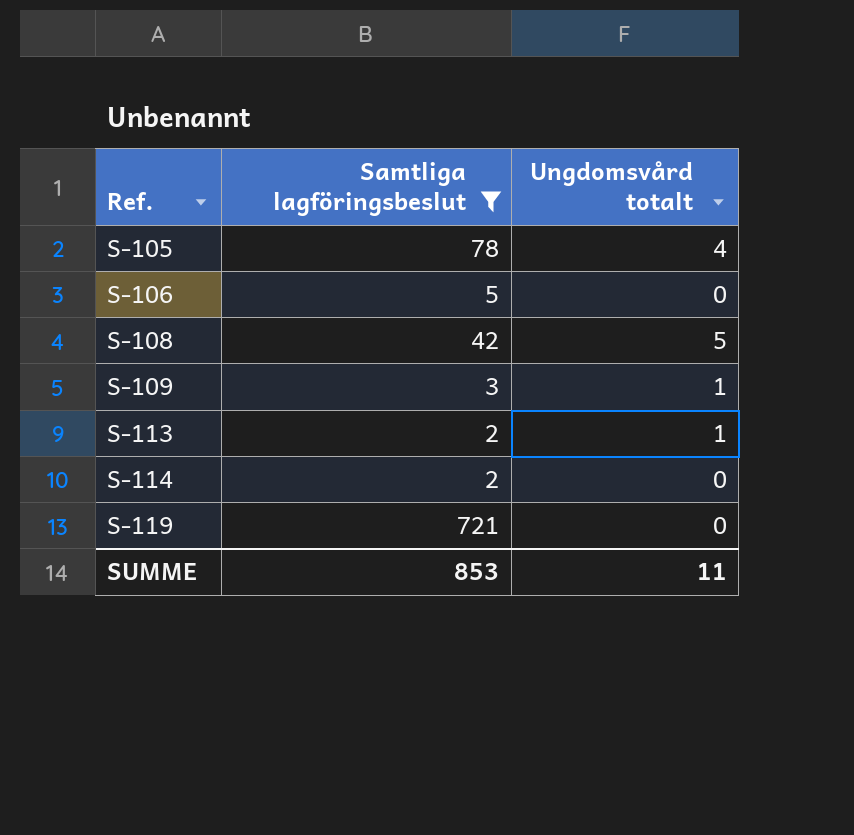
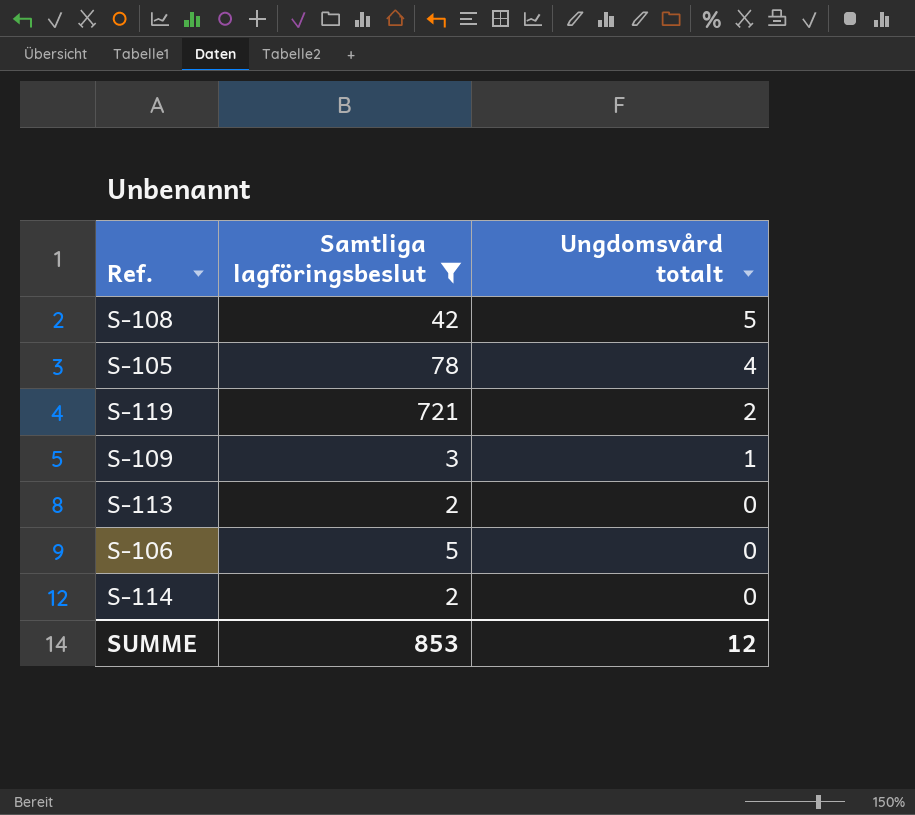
row order: Ref. ascending -> Ungdomsvård totalt descending
S-119 | Ungdomsvård totalt: 0 -> 2
S-113 | Ungdomsvård totalt: 1 -> 0
SUMME | Ungdomsvård totalt: 11 -> 12

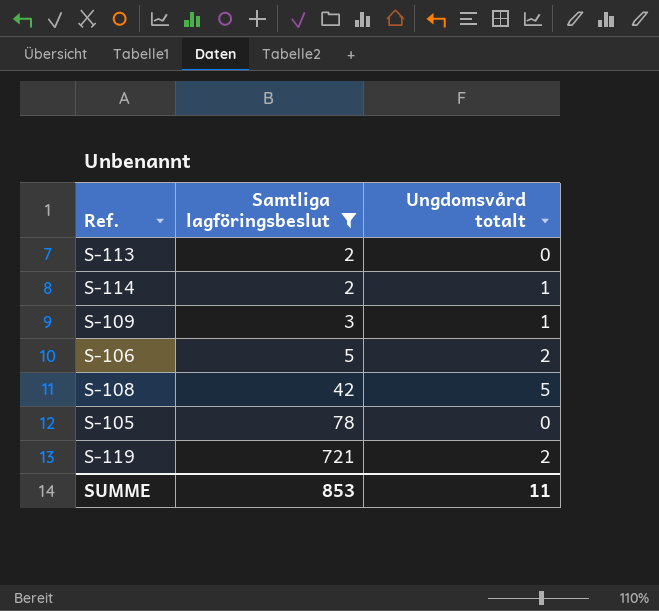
row order: Ungdomsvård totalt descending -> Samtliga lagföringsbeslut ascending
S-114 | Ungdomsvård totalt: 0 -> 1
S-106 | Ungdomsvård totalt: 0 -> 2
S-105 | Ungdomsvård totalt: 4 -> 0
SUMME | Ungdomsvård totalt: 12 -> 11

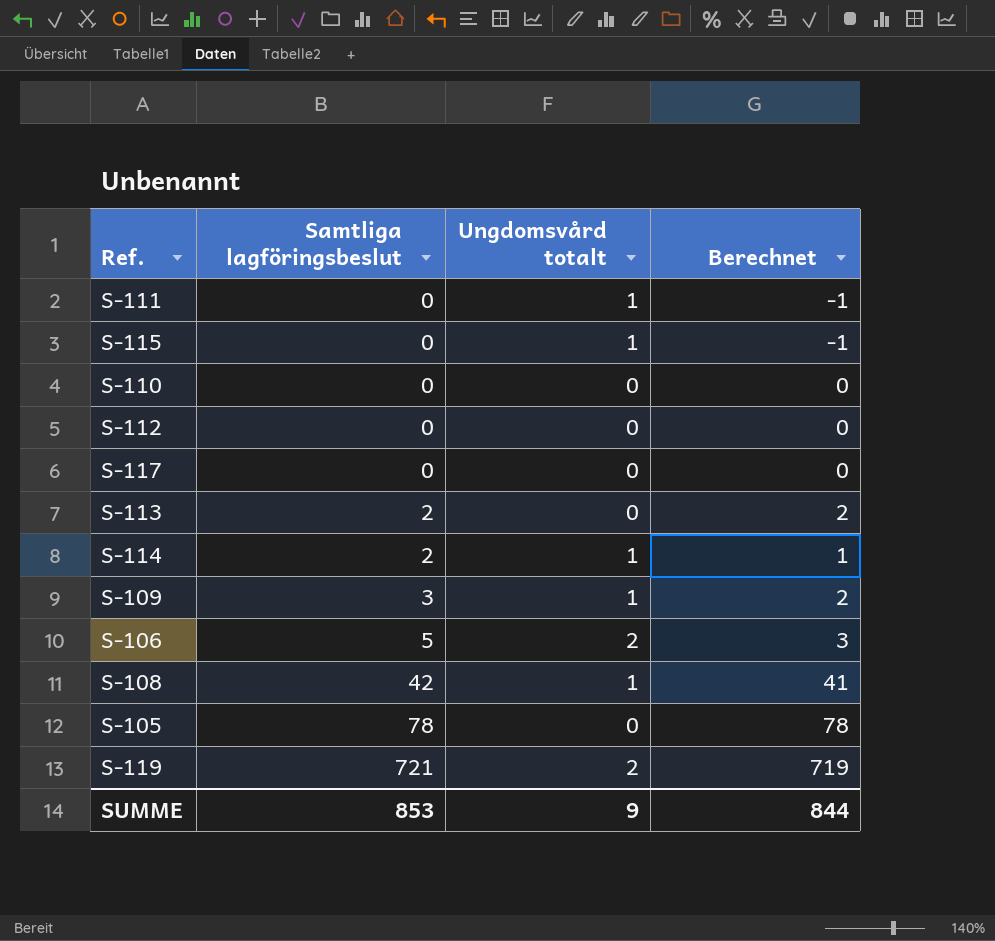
filter: Samtliga lagföringsbeslut != 0 -> none
column Berechnet | formula: none -> [Samtliga lagföringsbeslut] - [Ungdomsvård totalt]
S-108 | Ungdomsvård totalt: 5 -> 1
SUMME | Ungdomsvård totalt: 11 -> 9

